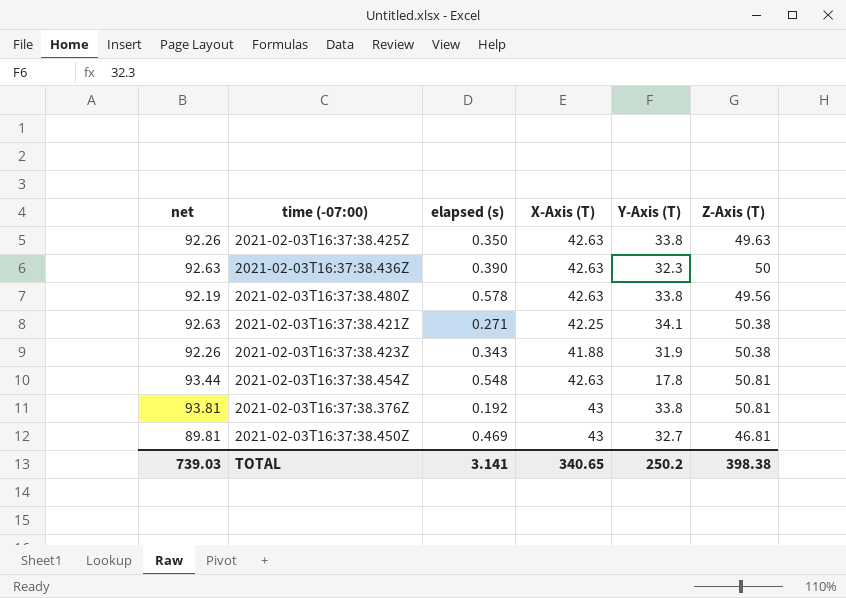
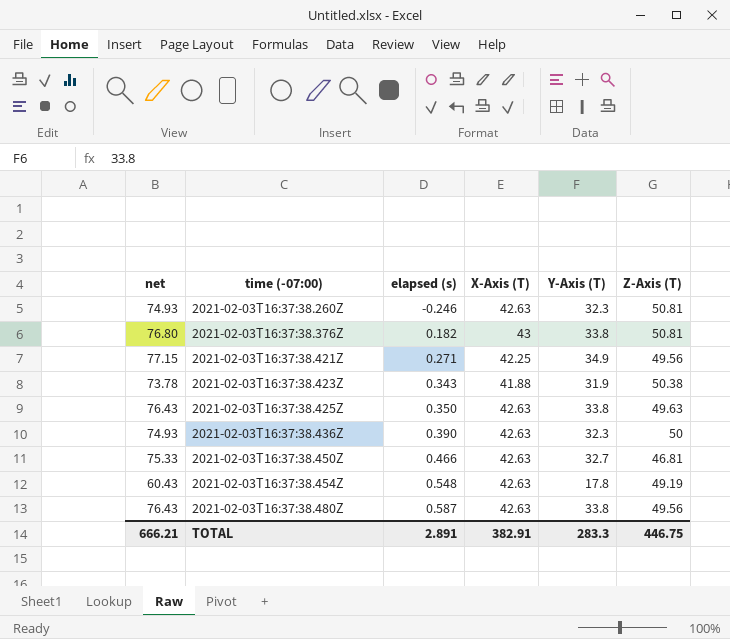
row order: none -> time (-07:00) ascending
column net | formula: [X-Axis (T)] + [Z-Axis (T)] -> [X-Axis (T)] + [Y-Axis (T)]
row 2021-02-03T16:37:38.260Z: none -> 74.93 | -0.246 | 42.63 | 32.3 | 50.81
2021-02-03T16:37:38.376Z | elapsed (s): 0.192 -> 0.182
2021-02-03T16:37:38.421Z | Y-Axis (T): 34.1 -> 34.9
2021-02-03T16:37:38.421Z | Z-Axis (T): 50.38 -> 49.56
2021-02-03T16:37:38.450Z | elapsed (s): 0.469 -> 0.466
2021-02-03T16:37:38.450Z | X-Axis (T): 43 -> 42.63
2021-02-03T16:37:38.454Z | Z-Axis (T): 50.81 -> 49.19
2021-02-03T16:37:38.480Z | elapsed (s): 0.578 -> 0.587
TOTAL | net: 739.03 -> 666.21
TOTAL | elapsed (s): 3.141 -> 2.891
TOTAL | X-Axis (T): 340.65 -> 382.91
TOTAL | Y-Axis (T): 250.2 -> 283.3
TOTAL | Z-Axis (T): 398.38 -> 446.75

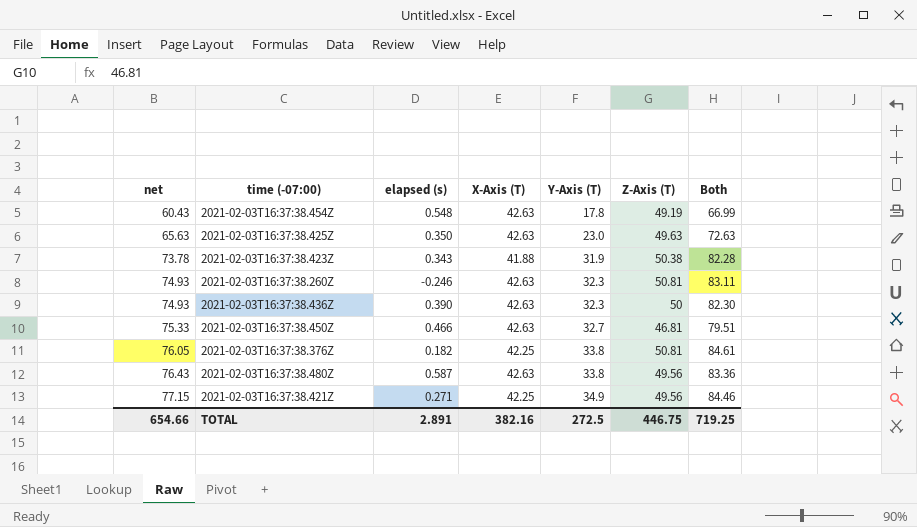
row order: time (-07:00) ascending -> net ascending
column Both | formula: none -> [Y-Axis (T)] + [Z-Axis (T)]
2021-02-03T16:37:38.425Z | net: 76.43 -> 65.63
2021-02-03T16:37:38.425Z | Y-Axis (T): 33.8 -> 23.0
2021-02-03T16:37:38.376Z | net: 76.80 -> 76.05
2021-02-03T16:37:38.376Z | X-Axis (T): 43 -> 42.25
TOTAL | net: 666.21 -> 654.66
TOTAL | X-Axis (T): 382.91 -> 382.16
TOTAL | Y-Axis (T): 283.3 -> 272.5

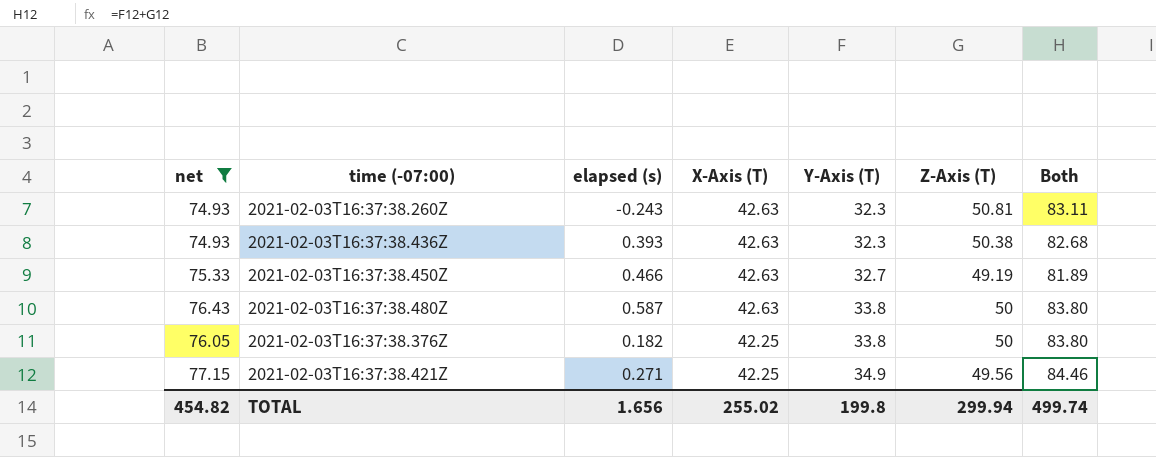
filter: none -> net >= 74.93
row order: net ascending -> X-Axis (T) descending
2021-02-03T16:37:38.260Z | elapsed (s): -0.246 -> -0.243
2021-02-03T16:37:38.436Z | elapsed (s): 0.390 -> 0.393
2021-02-03T16:37:38.436Z | Z-Axis (T): 50 -> 50.38
2021-02-03T16:37:38.436Z | Both: 82.30 -> 82.68
2021-02-03T16:37:38.450Z | Z-Axis (T): 46.81 -> 49.19
2021-02-03T16:37:38.450Z | Both: 79.51 -> 81.89
2021-02-03T16:37:38.480Z | Z-Axis (T): 49.56 -> 50
2021-02-03T16:37:38.480Z | Both: 83.36 -> 83.80
2021-02-03T16:37:38.376Z | Z-Axis (T): 50.81 -> 50
2021-02-03T16:37:38.376Z | Both: 84.61 -> 83.80
TOTAL | net: 654.66 -> 454.82
TOTAL | elapsed (s): 2.891 -> 1.656
TOTAL | X-Axis (T): 382.16 -> 255.02
TOTAL | Y-Axis (T): 272.5 -> 199.8
TOTAL | Z-Axis (T): 446.75 -> 299.94
TOTAL | Both: 719.25 -> 499.74

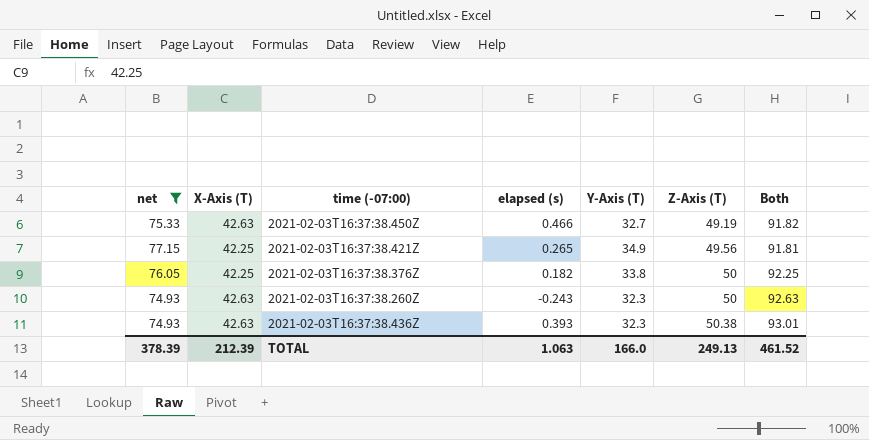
row order: X-Axis (T) descending -> Z-Axis (T) ascending
column X-Axis (T) | position: 4 -> 2
column Both | formula: [Y-Axis (T)] + [Z-Axis (T)] -> [X-Axis (T)] + [Z-Axis (T)]
row 2021-02-03T16:37:38.480Z: 76.43 | 0.587 | 42.63 | 33.8 | 50 | 83.80 -> none
2021-02-03T16:37:38.421Z | elapsed (s): 0.271 -> 0.265
2021-02-03T16:37:38.260Z | Z-Axis (T): 50.81 -> 50
TOTAL | net: 454.82 -> 378.39
TOTAL | X-Axis (T): 255.02 -> 212.39
TOTAL | elapsed (s): 1.656 -> 1.063
TOTAL | Y-Axis (T): 199.8 -> 166.0
TOTAL | Z-Axis (T): 299.94 -> 249.13
TOTAL | Both: 499.74 -> 461.52

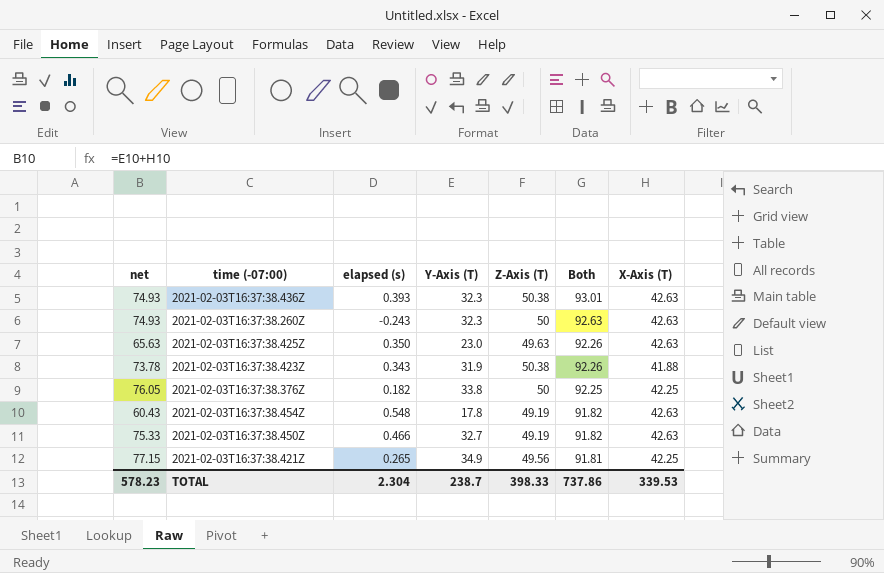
filter: net >= 74.93 -> none
row order: Z-Axis (T) ascending -> Both descending
column X-Axis (T) | position: 2 -> 7
TOTAL | net: 378.39 -> 578.23
TOTAL | elapsed (s): 1.063 -> 2.304
TOTAL | Y-Axis (T): 166.0 -> 238.7
TOTAL | Z-Axis (T): 249.13 -> 398.33
TOTAL | Both: 461.52 -> 737.86
TOTAL | X-Axis (T): 212.39 -> 339.53

